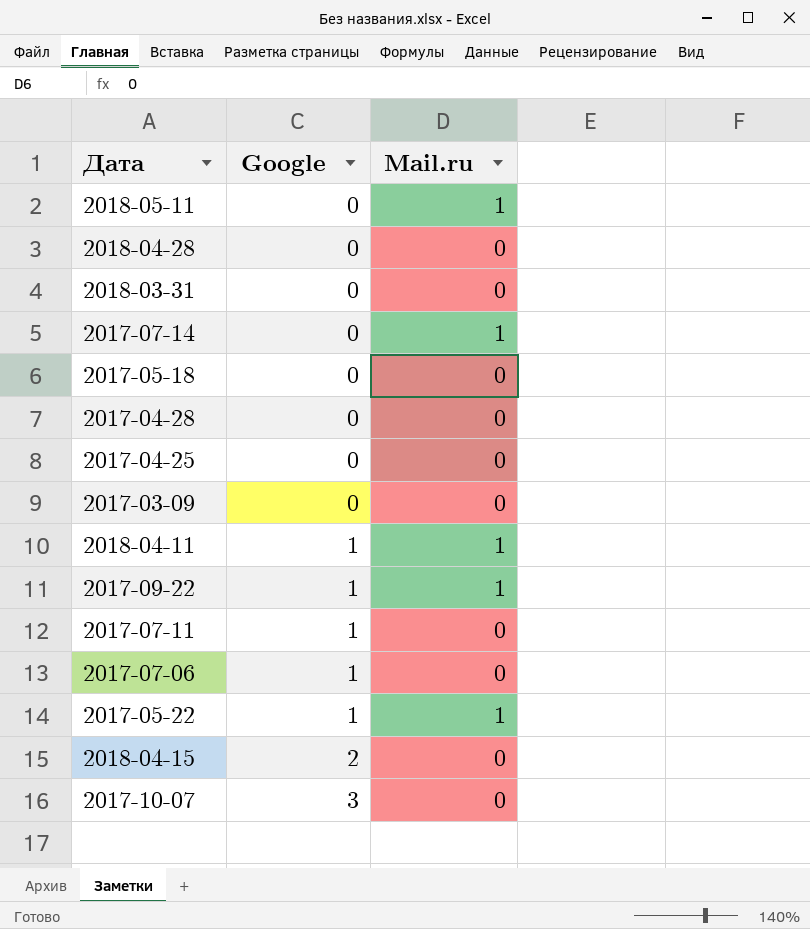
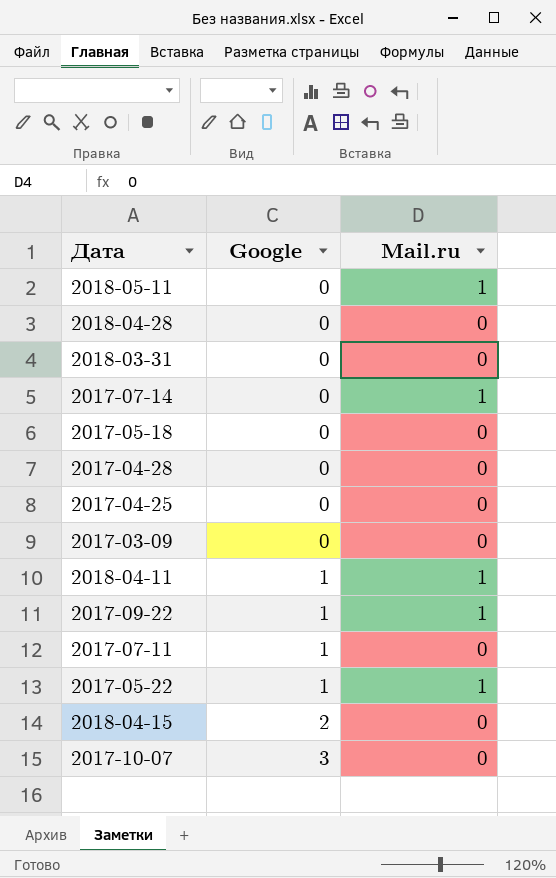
row 2017-07-06: 1 | 0 -> none

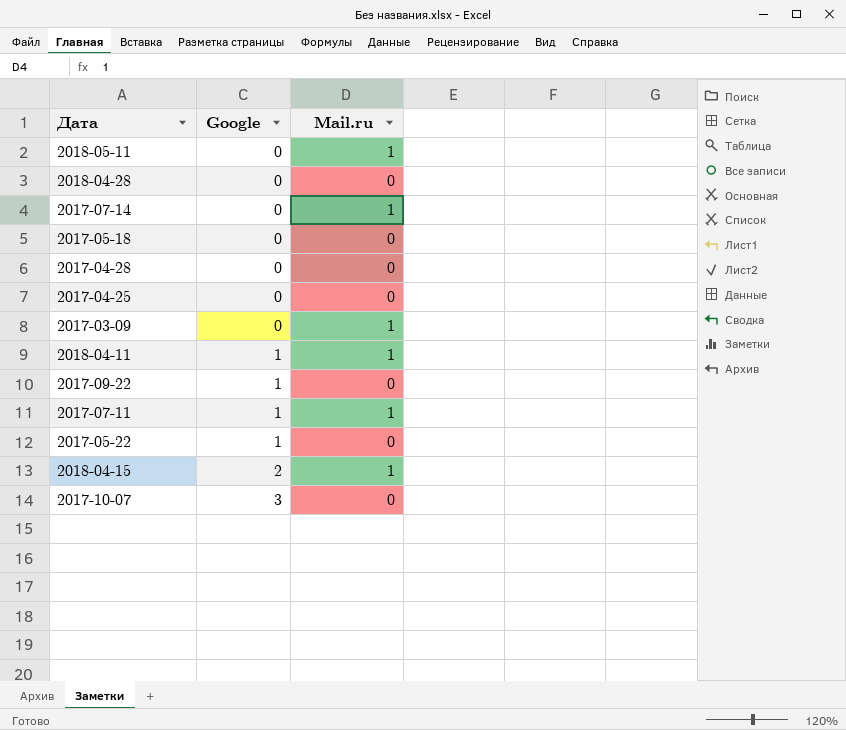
row 2018-03-31: 0 | 0 -> none
2017-03-09 | Mail.ru: 0 -> 1
2017-09-22 | Mail.ru: 1 -> 0
2017-07-11 | Mail.ru: 0 -> 1
2017-05-22 | Mail.ru: 1 -> 0
2018-04-15 | Mail.ru: 0 -> 1

